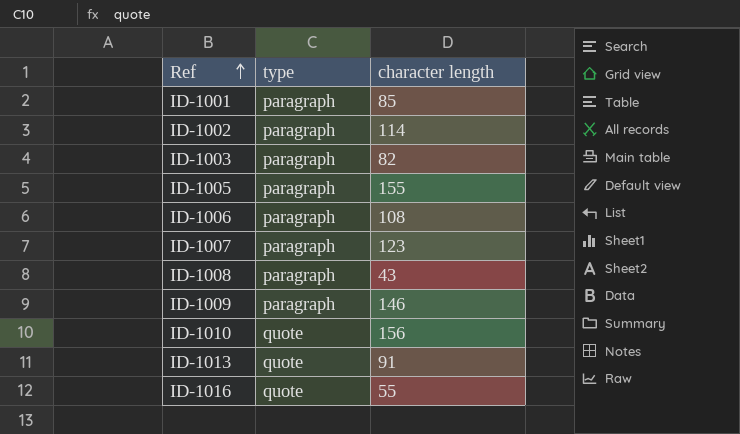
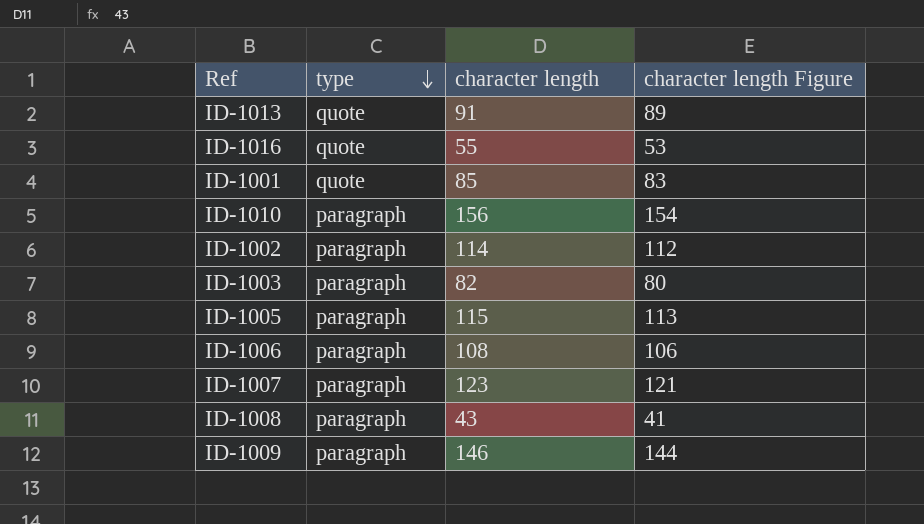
row order: Ref ascending -> type descending
column character length Figure | formula: none -> [character length] - 2
ID-1001 | type: paragraph -> quote
ID-1010 | type: quote -> paragraph
ID-1005 | character length: 155 -> 115

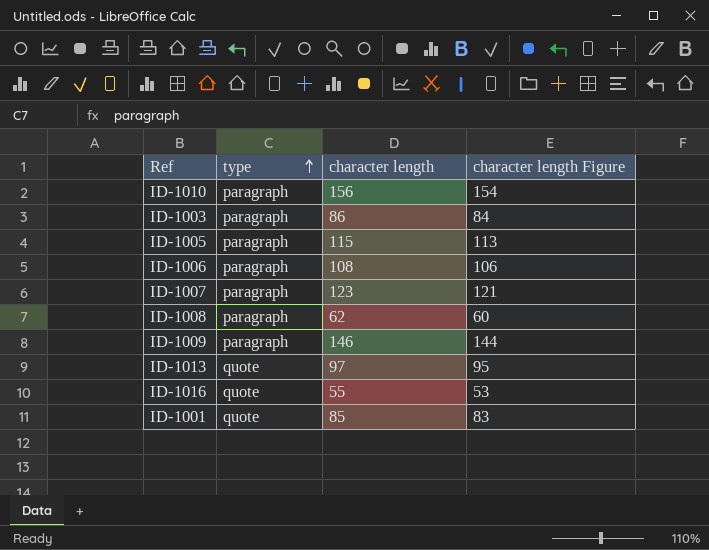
row order: type descending -> type ascending
row ID-1002: paragraph | 114 | 112 -> none
ID-1003 | character length: 82 -> 86
ID-1003 | character length Figure: 80 -> 84
ID-1008 | character length: 43 -> 62
ID-1008 | character length Figure: 41 -> 60
ID-1013 | character length: 91 -> 97
ID-1013 | character length Figure: 89 -> 95

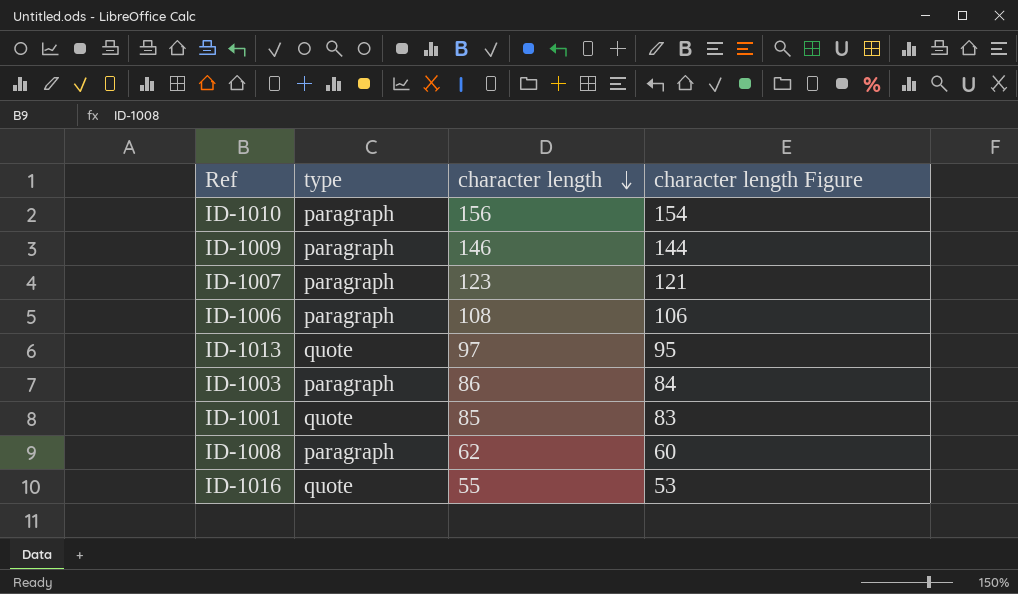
row order: type ascending -> character length descending
row ID-1005: paragraph | 115 | 113 -> none

